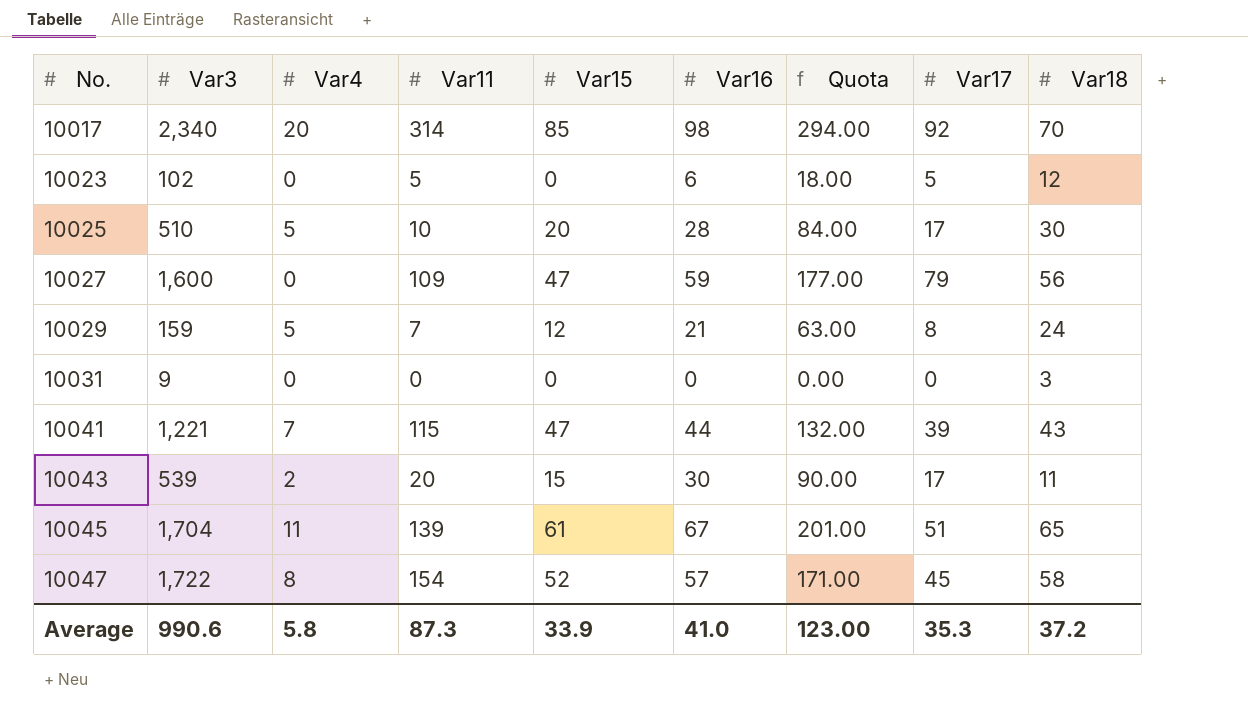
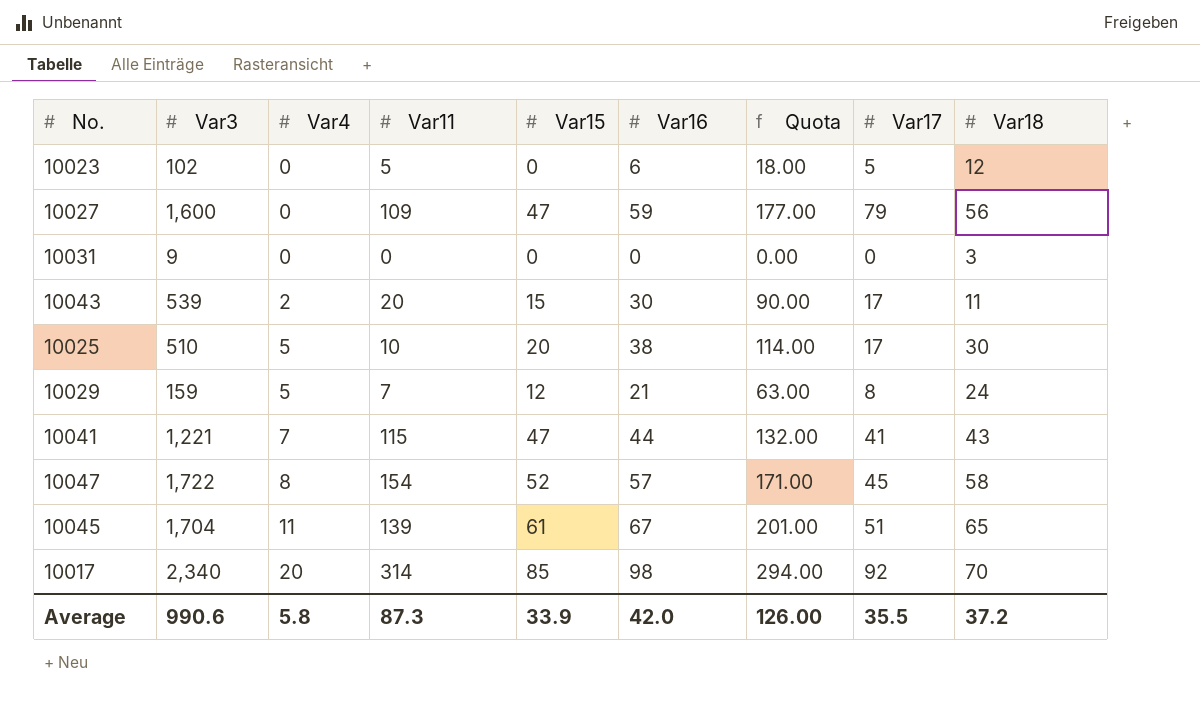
row order: No. ascending -> Var4 ascending
10025 | Var16: 28 -> 38
10025 | Quota: 84.00 -> 114.00
10041 | Var17: 39 -> 41
Average | Var16: 41.0 -> 42.0
Average | Quota: 123.00 -> 126.00
Average | Var17: 35.3 -> 35.5

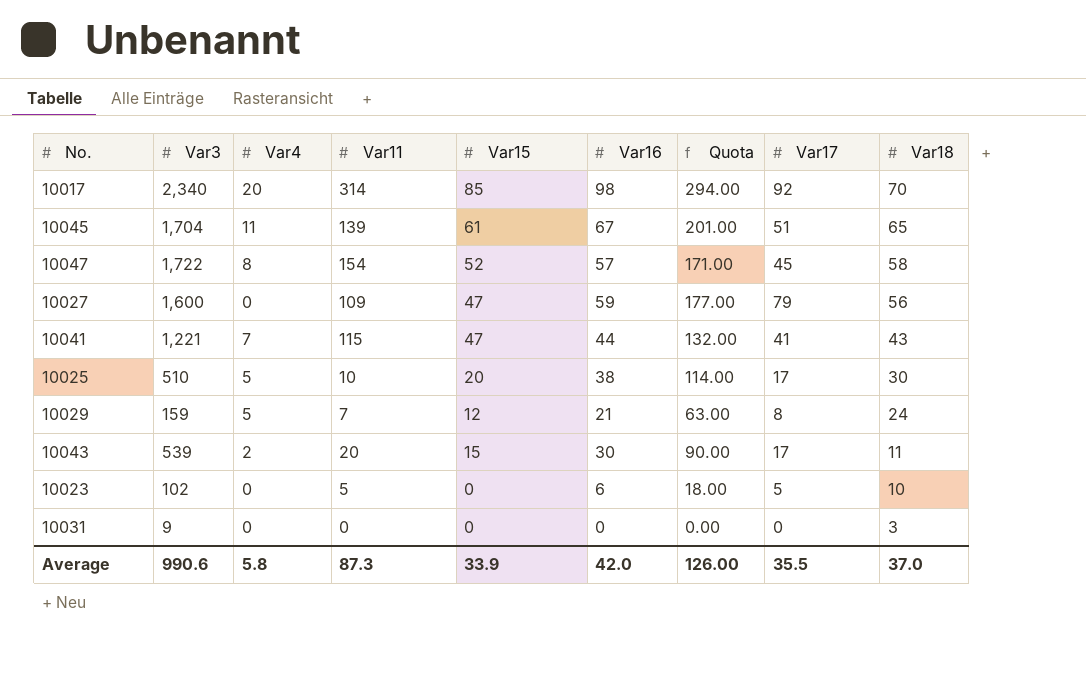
row order: Var4 ascending -> Var18 descending
10023 | Var18: 12 -> 10
Average | Var18: 37.2 -> 37.0

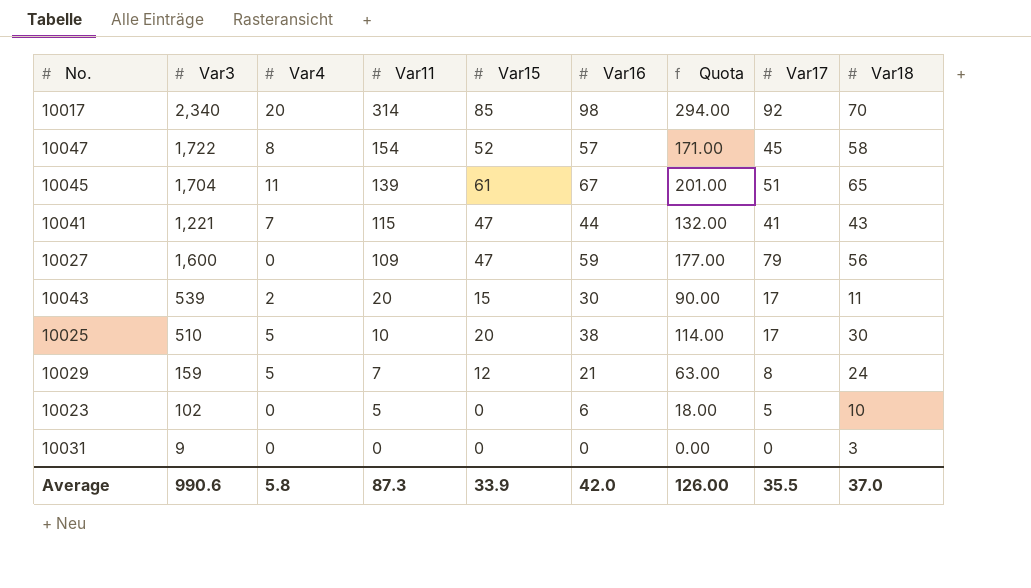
row order: Var18 descending -> Var11 descending

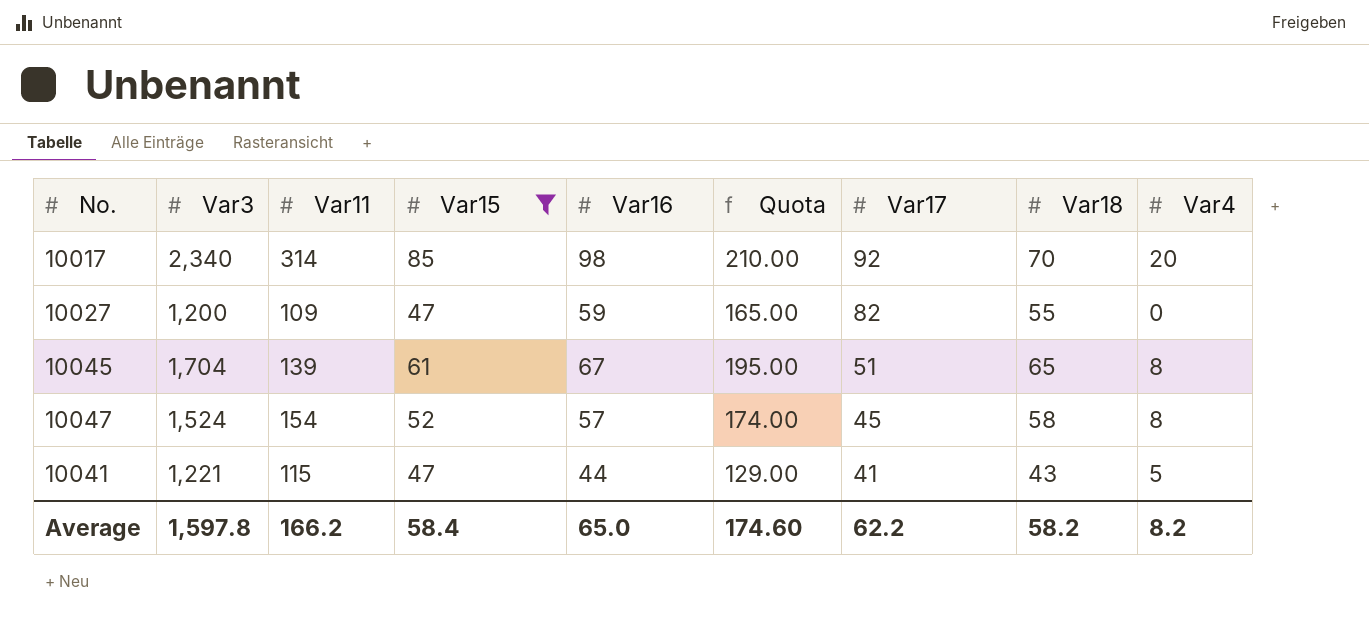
filter: none -> Var15 >= 47
row order: Var11 descending -> Var17 descending
column Quota | formula: [Var16] * 3 -> [Var18] * 3
column Var4 | position: 3 -> 9
10027 | Var3: 1,600 -> 1,200
10027 | Var17: 79 -> 82
10027 | Var18: 56 -> 55
10045 | Var4: 11 -> 8
10047 | Var3: 1,722 -> 1,524
10041 | Var4: 7 -> 5
Average | Var3: 990.6 -> 1,597.8
Average | Var11: 87.3 -> 166.2
Average | Var15: 33.9 -> 58.4
Average | Var16: 42.0 -> 65.0
Average | Quota: 126.00 -> 174.60
Average | Var17: 35.5 -> 62.2
Average | Var18: 37.0 -> 58.2
Average | Var4: 5.8 -> 8.2

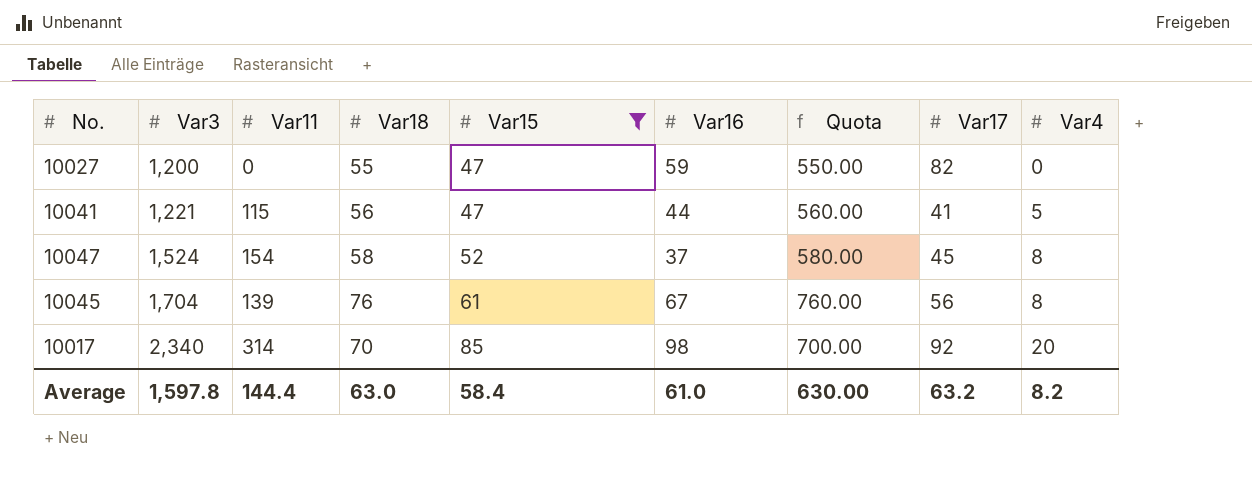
row order: Var17 descending -> Var3 ascending
column Var18 | position: 8 -> 4
column Quota | formula: [Var18] * 3 -> [Var18] * 10
10027 | Var11: 109 -> 0
10041 | Var18: 43 -> 56
10047 | Var16: 57 -> 37
10045 | Var18: 65 -> 76
10045 | Var17: 51 -> 56
Average | Var11: 166.2 -> 144.4
Average | Var18: 58.2 -> 63.0
Average | Var16: 65.0 -> 61.0
Average | Quota: 174.60 -> 630.00
Average | Var17: 62.2 -> 63.2

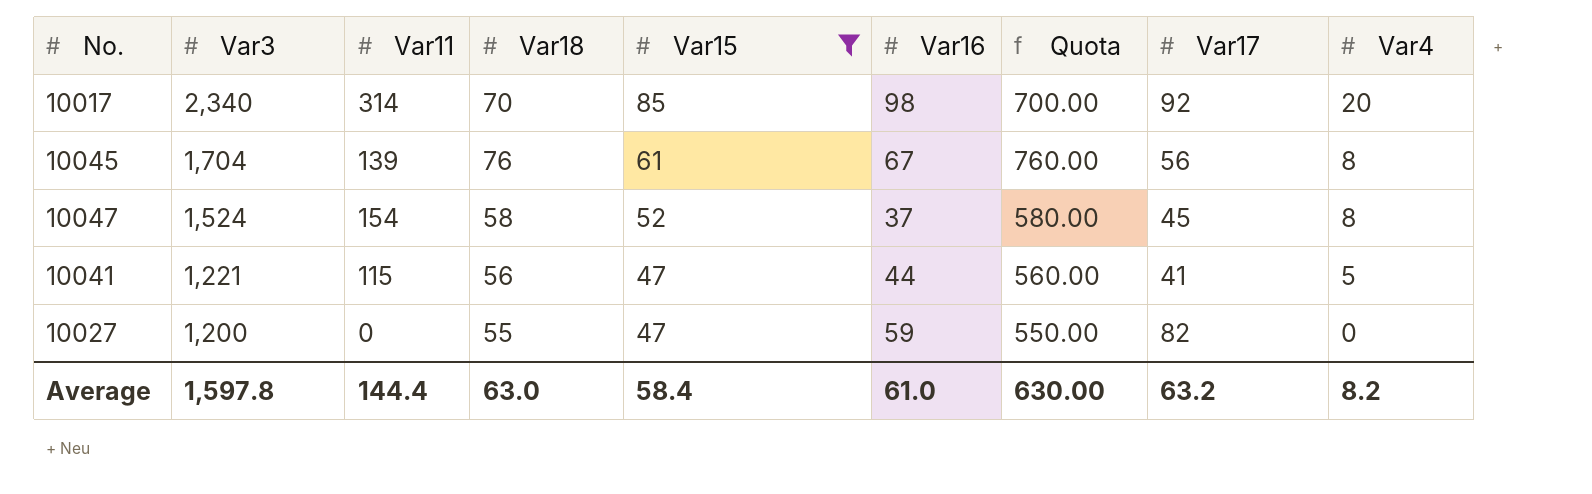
row order: Var3 ascending -> Var3 descending

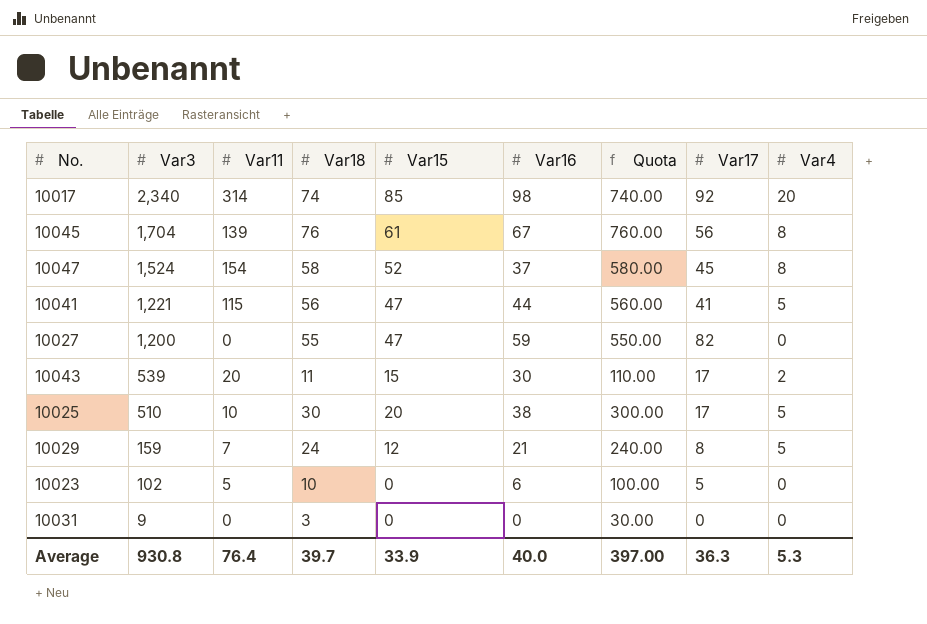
filter: Var15 >= 47 -> none
10017 | Var18: 70 -> 74
10017 | Quota: 700.00 -> 740.00
Average | Var3: 1,597.8 -> 930.8
Average | Var11: 144.4 -> 76.4
Average | Var18: 63.0 -> 39.7
Average | Var15: 58.4 -> 33.9
Average | Var16: 61.0 -> 40.0
Average | Quota: 630.00 -> 397.00
Average | Var17: 63.2 -> 36.3
Average | Var4: 8.2 -> 5.3

